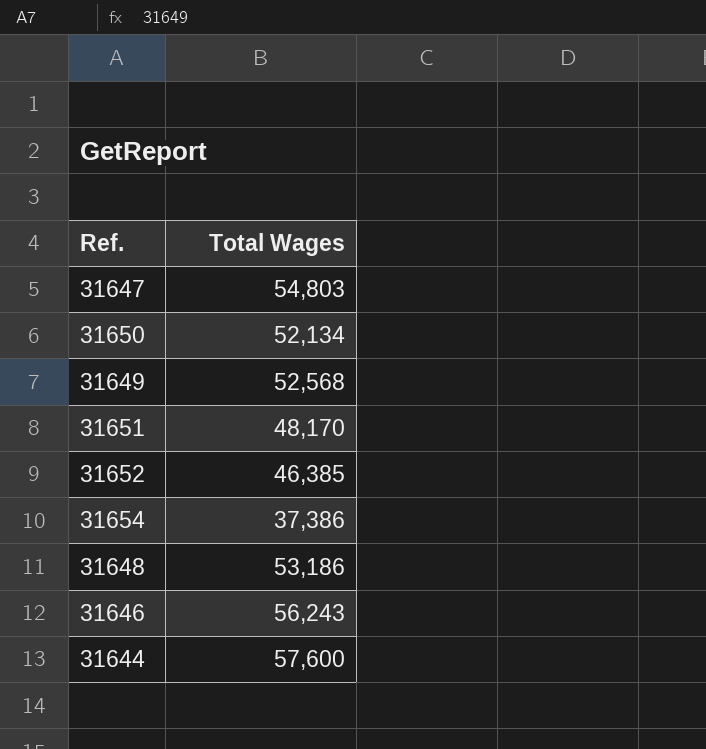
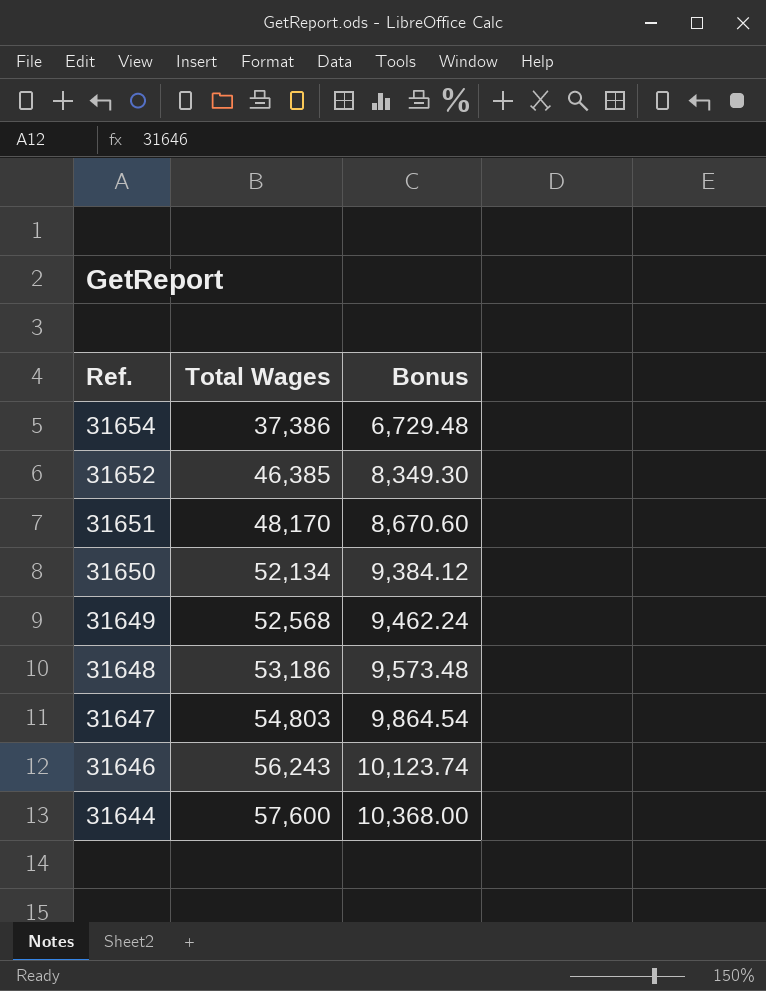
row order: none -> Ref. descending
column Bonus | formula: none -> [Total Wages] * 0.18

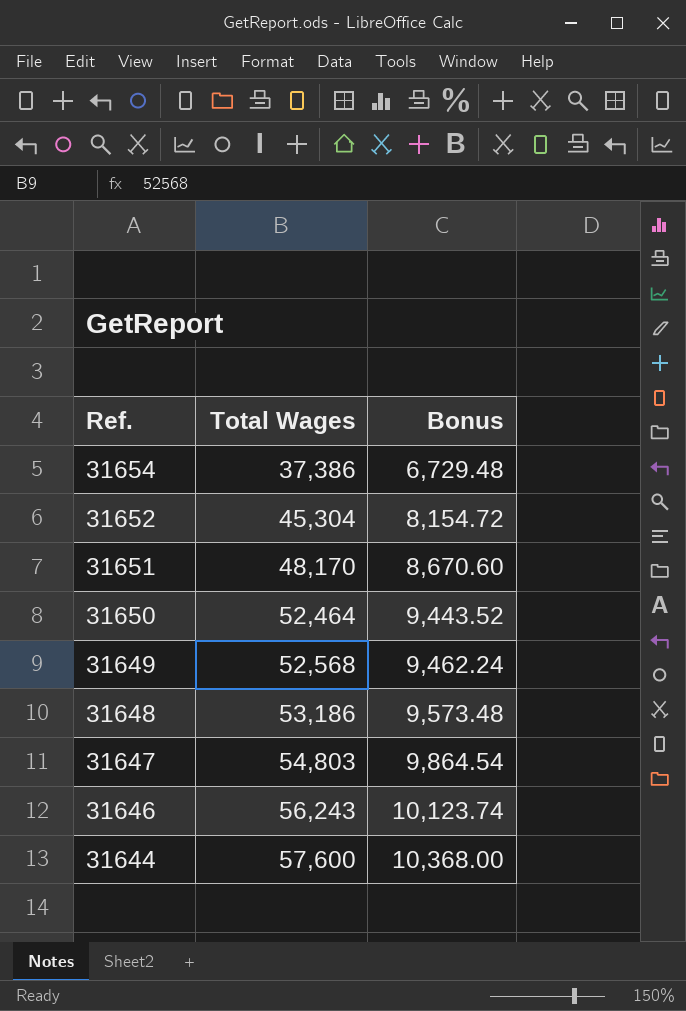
31652 | Total Wages: 46,385 -> 45,304
31652 | Bonus: 8,349.30 -> 8,154.72
31650 | Total Wages: 52,134 -> 52,464
31650 | Bonus: 9,384.12 -> 9,443.52

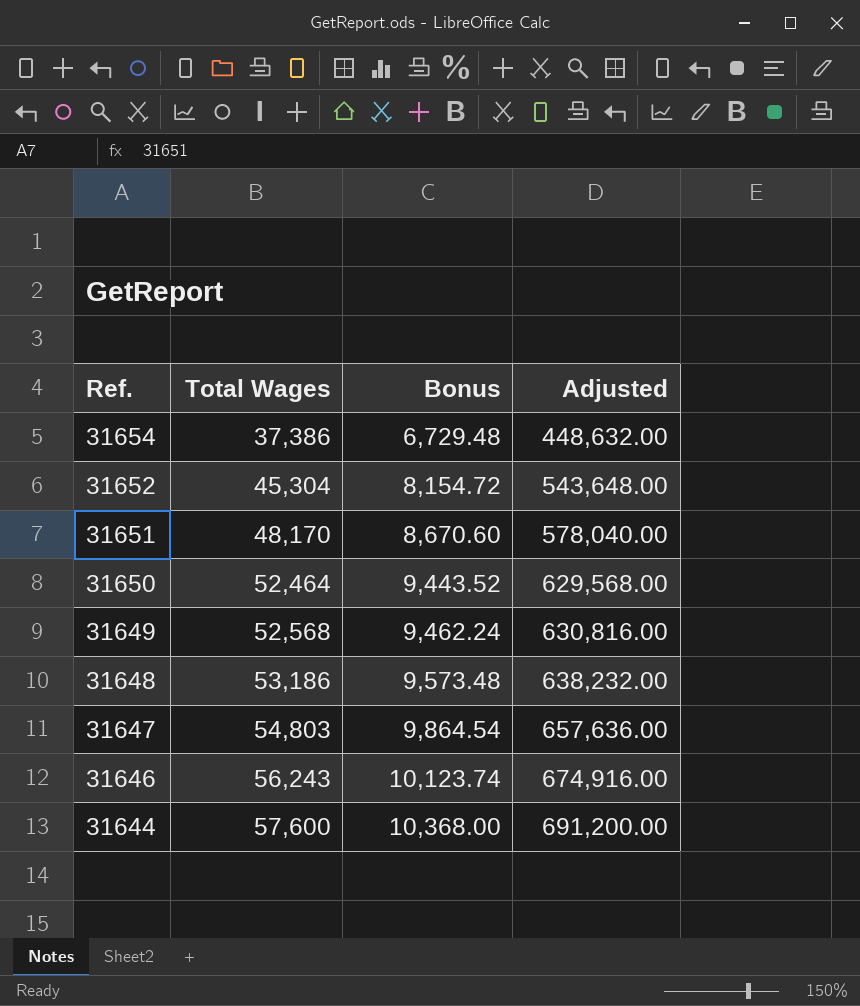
column Adjusted | formula: none -> [Total Wages] * 12

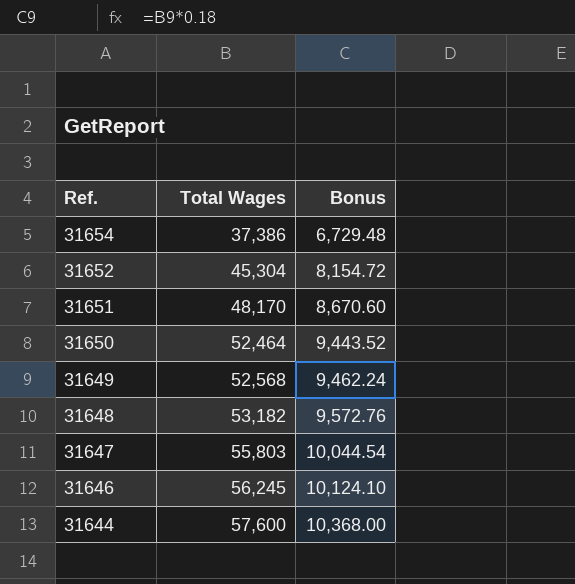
column Adjusted | formula: [Total Wages] * 12 -> none
31648 | Total Wages: 53,186 -> 53,182
31648 | Bonus: 9,573.48 -> 9,572.76
31647 | Total Wages: 54,803 -> 55,803
31647 | Bonus: 9,864.54 -> 10,044.54
31646 | Total Wages: 56,243 -> 56,245
31646 | Bonus: 10,123.74 -> 10,124.10

